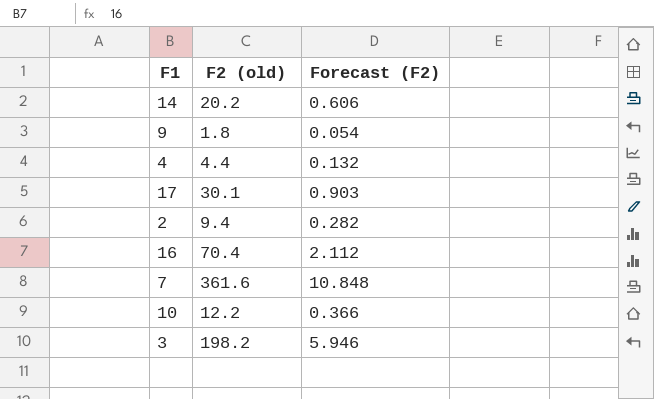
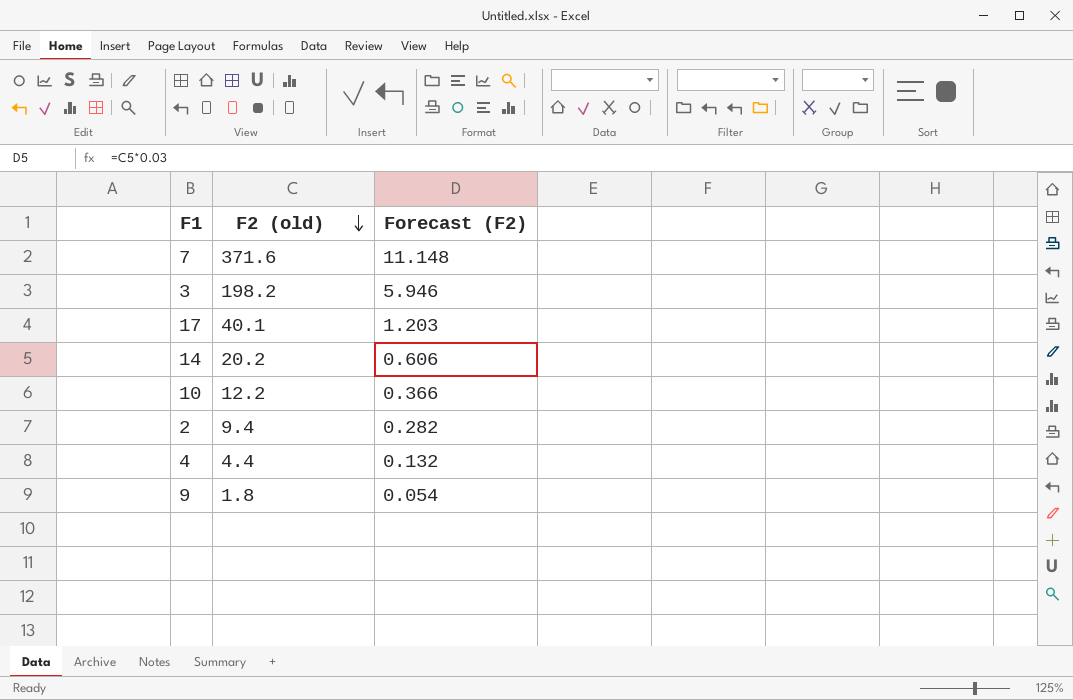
row order: none -> F2 (old) descending
row 16: 70.4 | 2.112 -> none
7 | F2 (old): 361.6 -> 371.6
7 | Forecast (F2): 10.848 -> 11.148
17 | F2 (old): 30.1 -> 40.1
17 | Forecast (F2): 0.903 -> 1.203

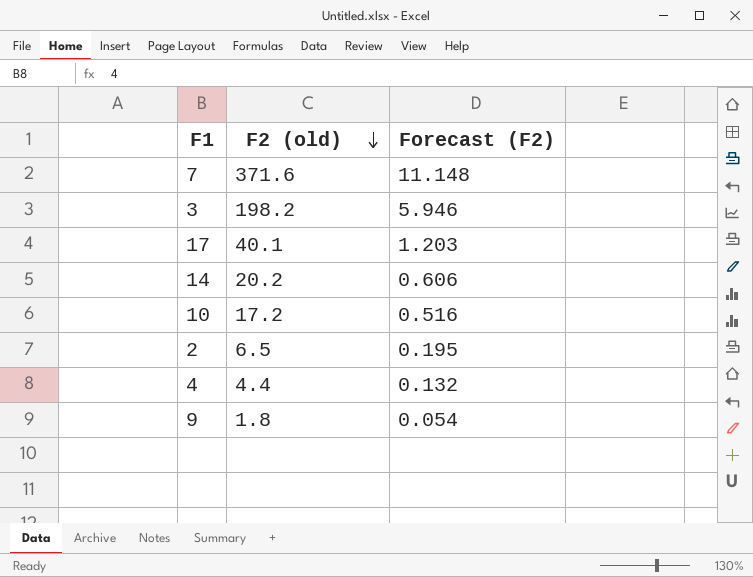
10 | F2 (old): 12.2 -> 17.2
10 | Forecast (F2): 0.366 -> 0.516
2 | F2 (old): 9.4 -> 6.5
2 | Forecast (F2): 0.282 -> 0.195

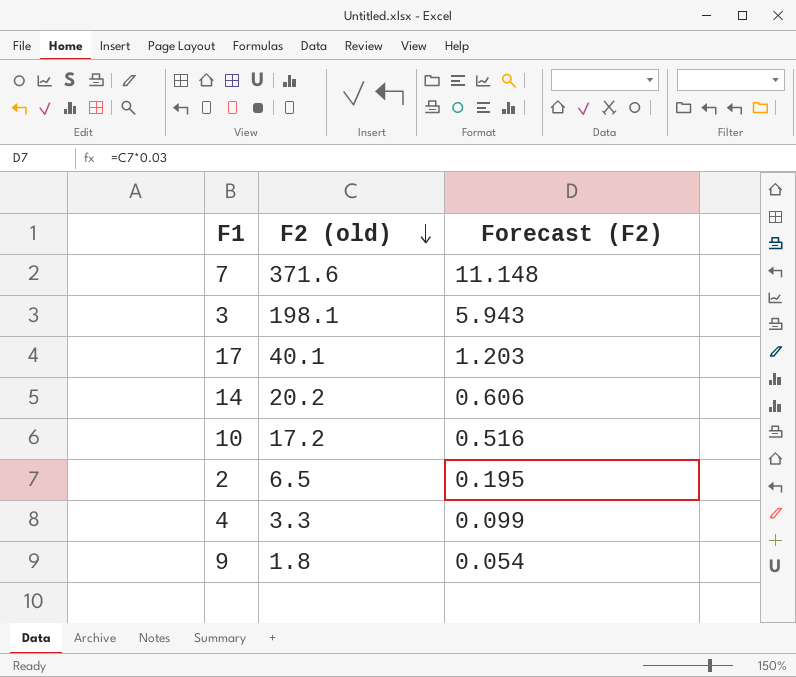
3 | F2 (old): 198.2 -> 198.1
3 | Forecast (F2): 5.946 -> 5.943
4 | F2 (old): 4.4 -> 3.3
4 | Forecast (F2): 0.132 -> 0.099

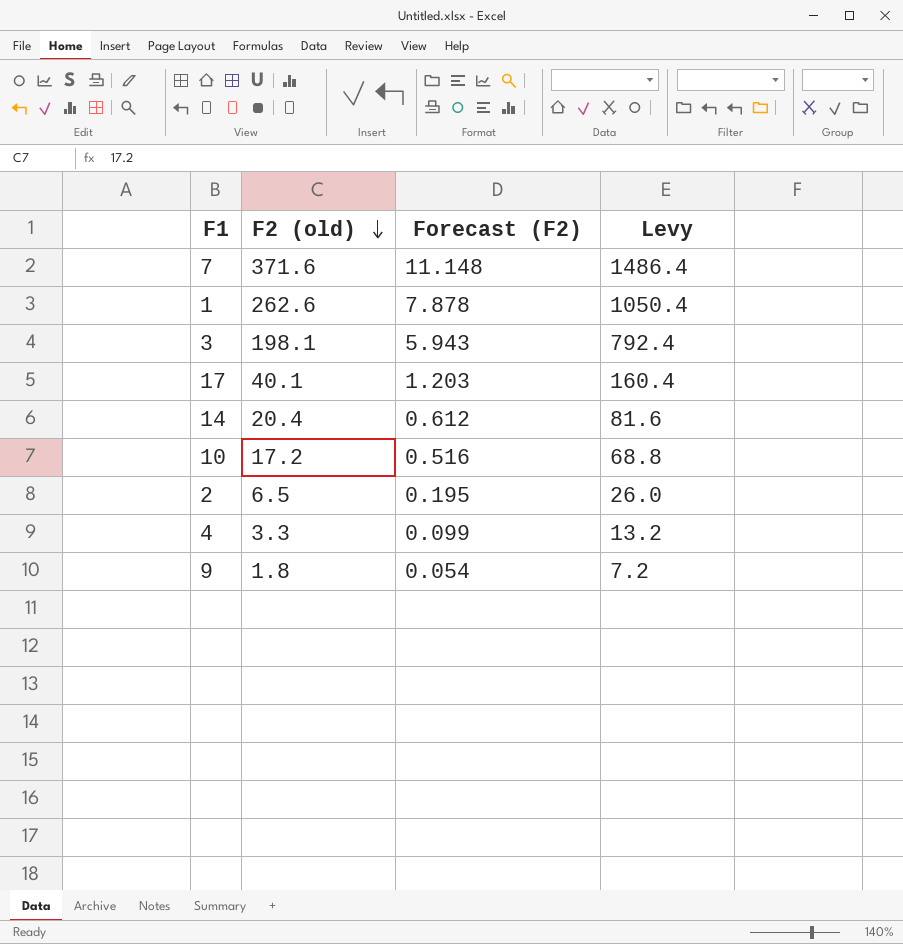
column Levy | formula: none -> [F2 (old)] * 4
row 1: none -> 262.6 | 7.878 | 1050.4
14 | F2 (old): 20.2 -> 20.4
14 | Forecast (F2): 0.606 -> 0.612

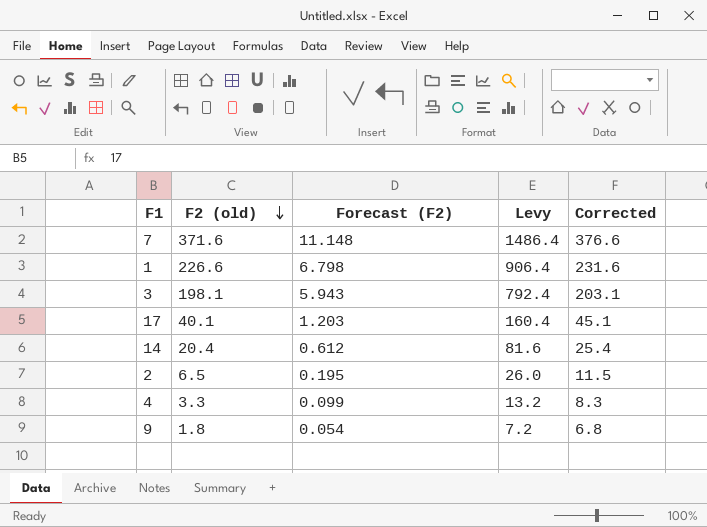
column Corrected | formula: none -> [F2 (old)] + 5
row 10: 17.2 | 0.516 | 68.8 -> none
1 | F2 (old): 262.6 -> 226.6
1 | Forecast (F2): 7.878 -> 6.798
1 | Levy: 1050.4 -> 906.4

